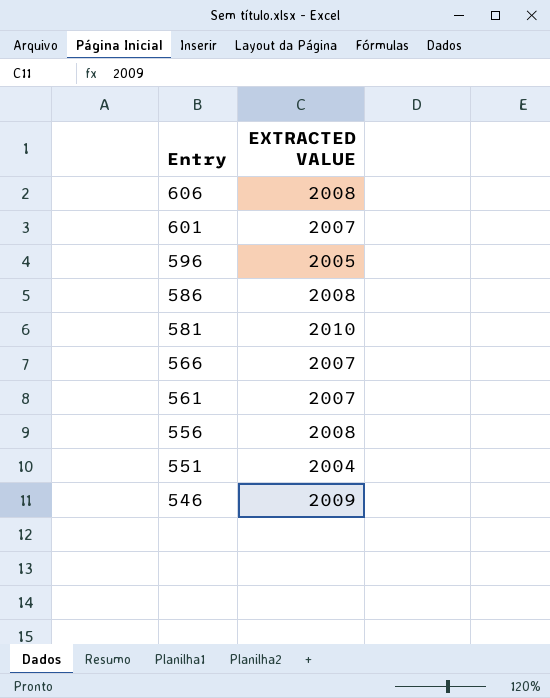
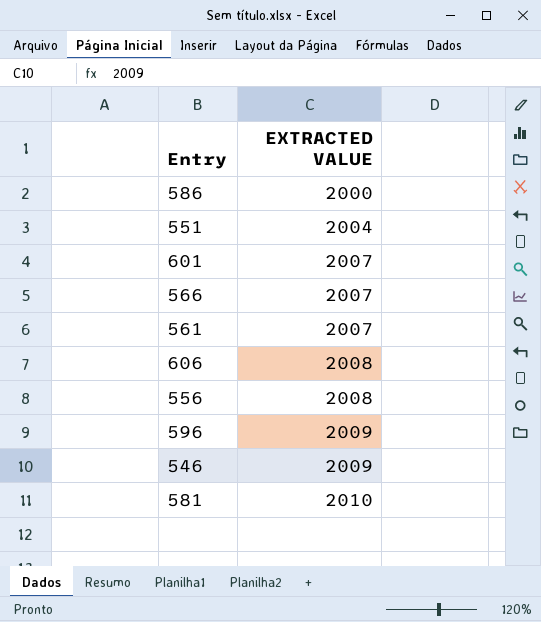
row order: Entry descending -> EXTRACTED VALUE ascending
586 | EXTRACTED VALUE: 2008 -> 2000
596 | EXTRACTED VALUE: 2005 -> 2009

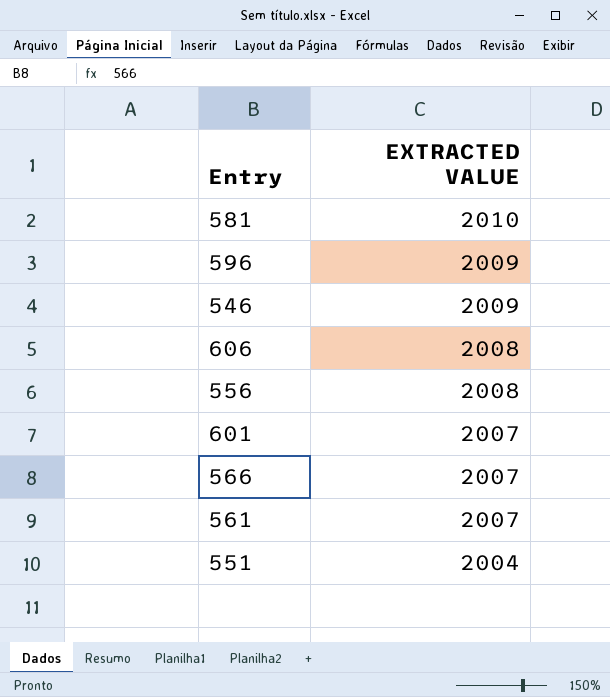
row order: EXTRACTED VALUE ascending -> EXTRACTED VALUE descending
row 586: 2000 -> none

